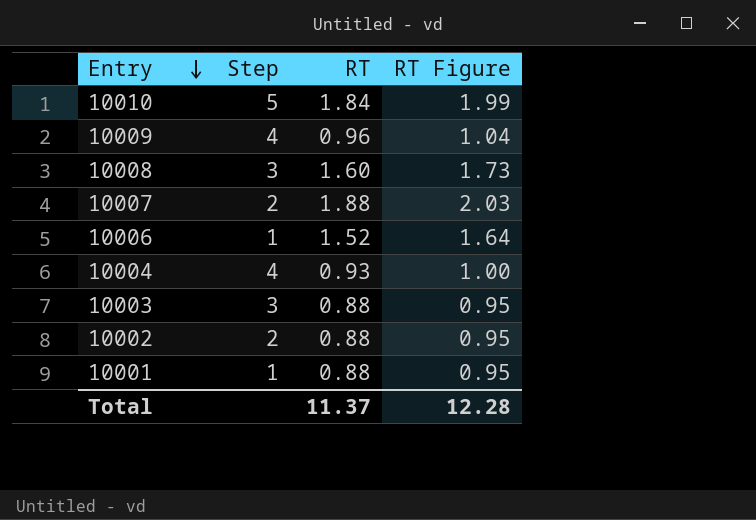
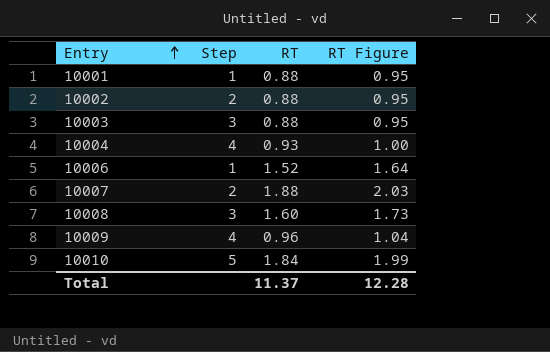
row order: Entry descending -> Entry ascending

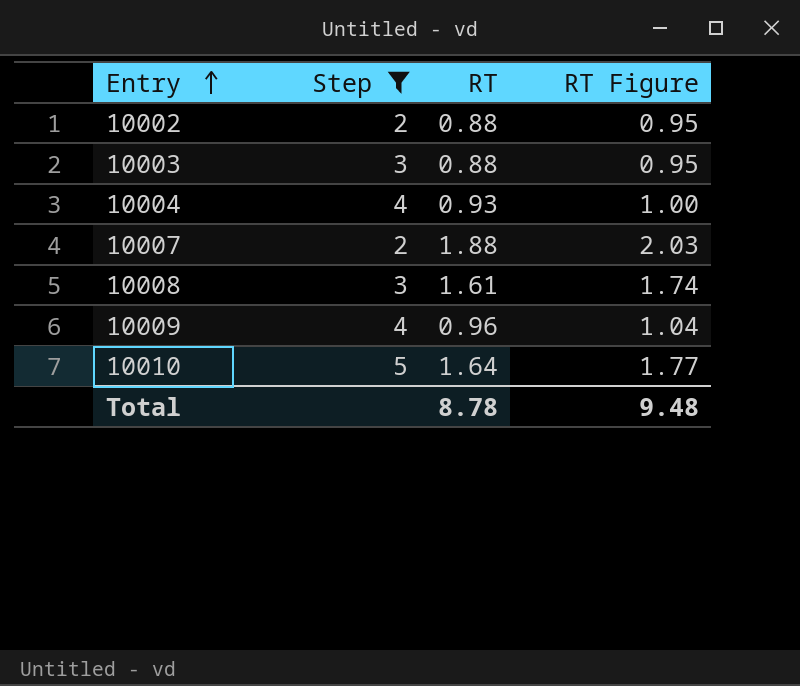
filter: none -> Step != 1
10008 | RT: 1.60 -> 1.61
10008 | RT Figure: 1.73 -> 1.74
10010 | RT: 1.84 -> 1.64
10010 | RT Figure: 1.99 -> 1.77
Total | RT: 11.37 -> 8.78
Total | RT Figure: 12.28 -> 9.48

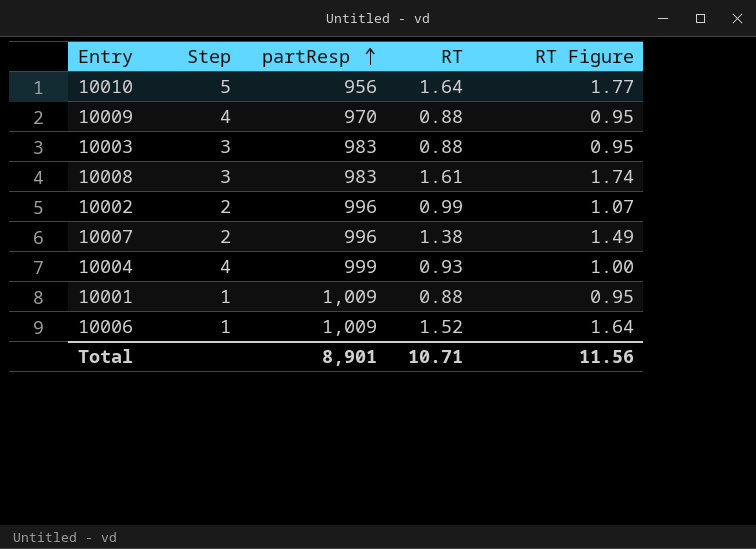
filter: Step != 1 -> none
row order: Entry ascending -> partResp ascending
column partResp | position: none -> 3
10009 | RT: 0.96 -> 0.88
10009 | RT Figure: 1.04 -> 0.95
10002 | RT: 0.88 -> 0.99
10002 | RT Figure: 0.95 -> 1.07
10007 | RT: 1.88 -> 1.38
10007 | RT Figure: 2.03 -> 1.49
Total | RT: 8.78 -> 10.71
Total | RT Figure: 9.48 -> 11.56

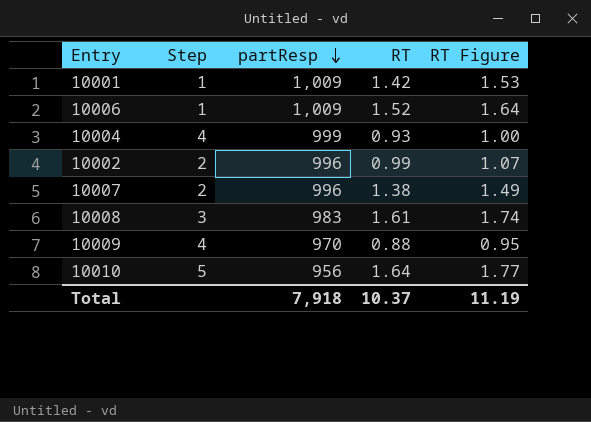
row order: partResp ascending -> partResp descending
row 10003: 3 | 983 | 0.88 | 0.95 -> none
10001 | RT: 0.88 -> 1.42
10001 | RT Figure: 0.95 -> 1.53
Total | partResp: 8,901 -> 7,918
Total | RT: 10.71 -> 10.37
Total | RT Figure: 11.56 -> 11.19

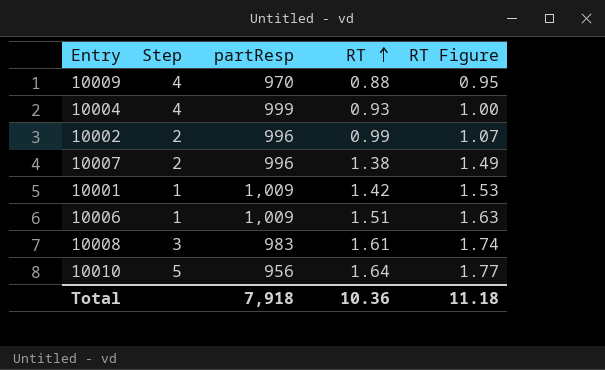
row order: partResp descending -> RT ascending
10006 | RT: 1.52 -> 1.51
10006 | RT Figure: 1.64 -> 1.63
Total | RT: 10.37 -> 10.36
Total | RT Figure: 11.19 -> 11.18

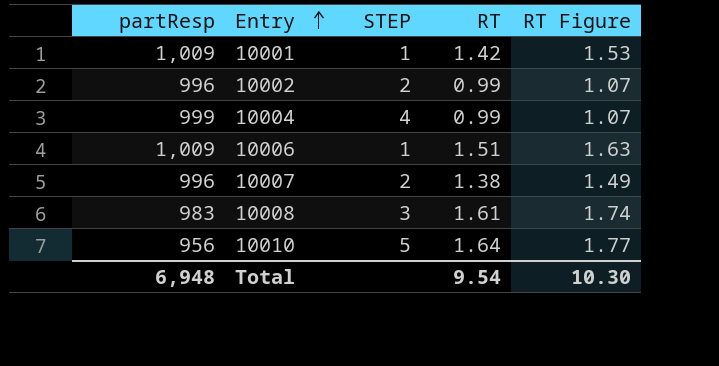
row order: RT ascending -> Entry ascending
column partResp | position: 3 -> 1
column name: Step -> STEP
row 10009: 4 | 970 | 0.88 | 0.95 -> none
10004 | RT: 0.93 -> 0.99
10004 | RT Figure: 1.00 -> 1.07
Total | partResp: 7,918 -> 6,948
Total | RT: 10.36 -> 9.54
Total | RT Figure: 11.18 -> 10.30

